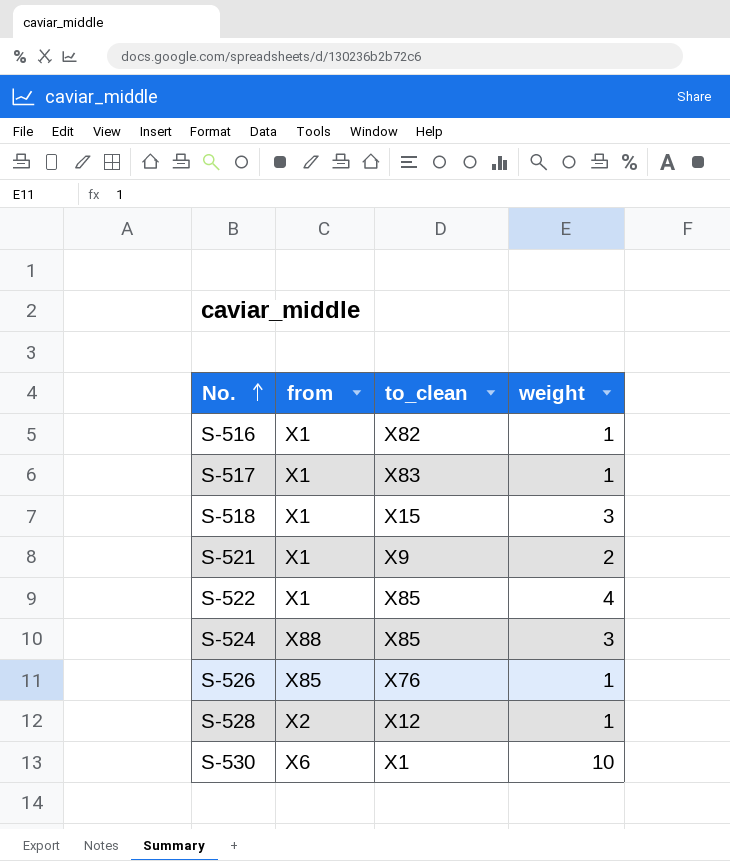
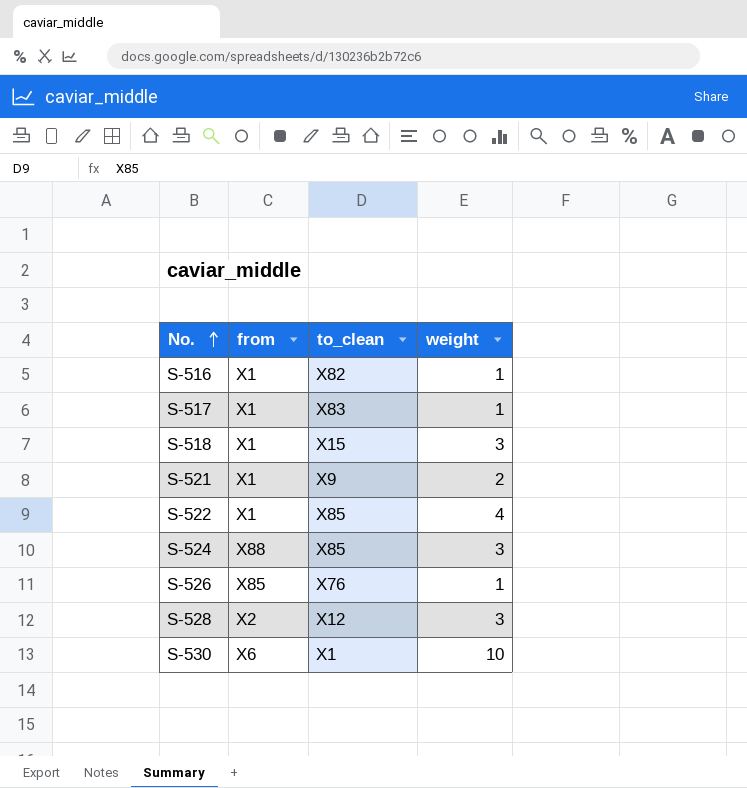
S-528 | weight: 1 -> 3

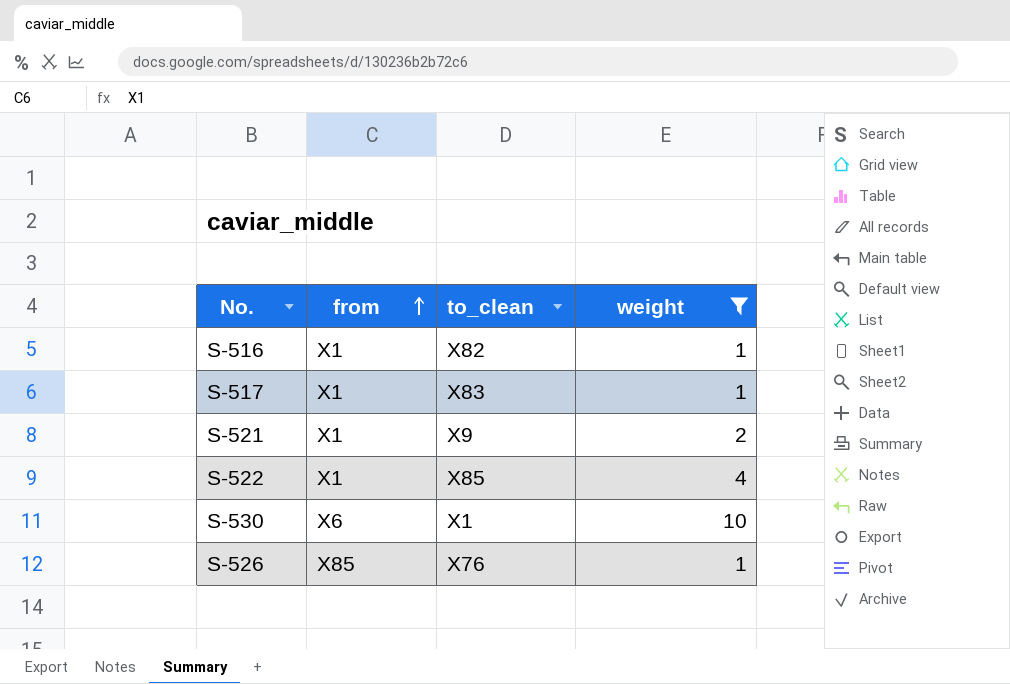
filter: none -> weight != 3
row order: No. ascending -> from ascending

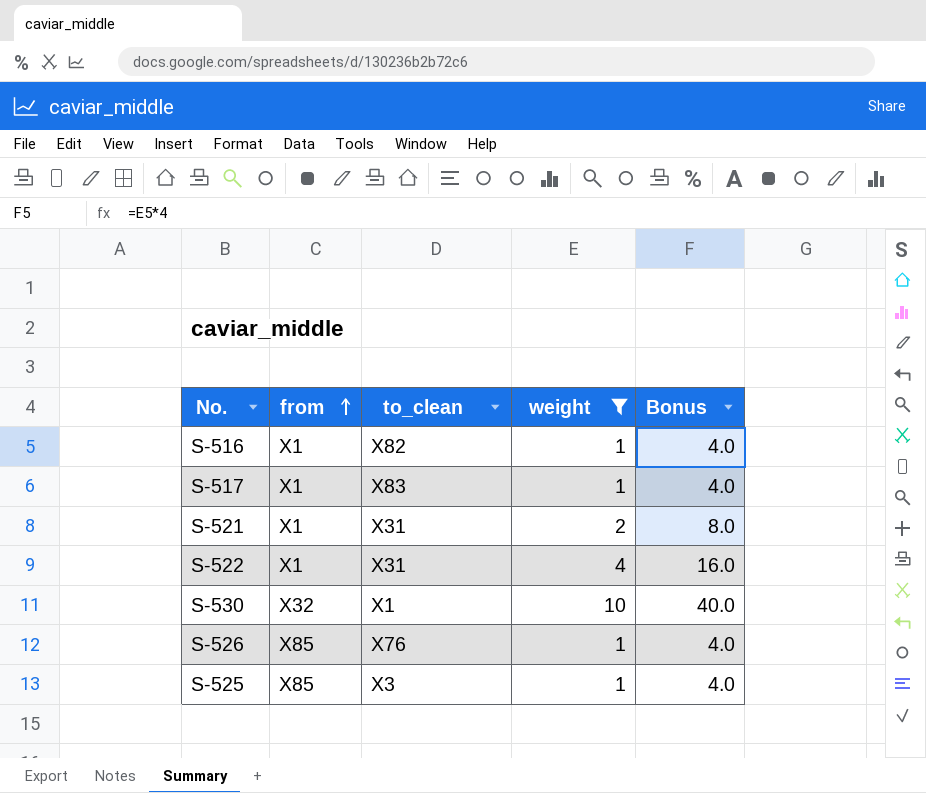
column Bonus | formula: none -> [weight] * 4
S-521 | to_clean: X9 -> X31
S-522 | to_clean: X85 -> X31
S-530 | from: X6 -> X32
row S-525: none -> X85 | X3 | 1 | 4.0

